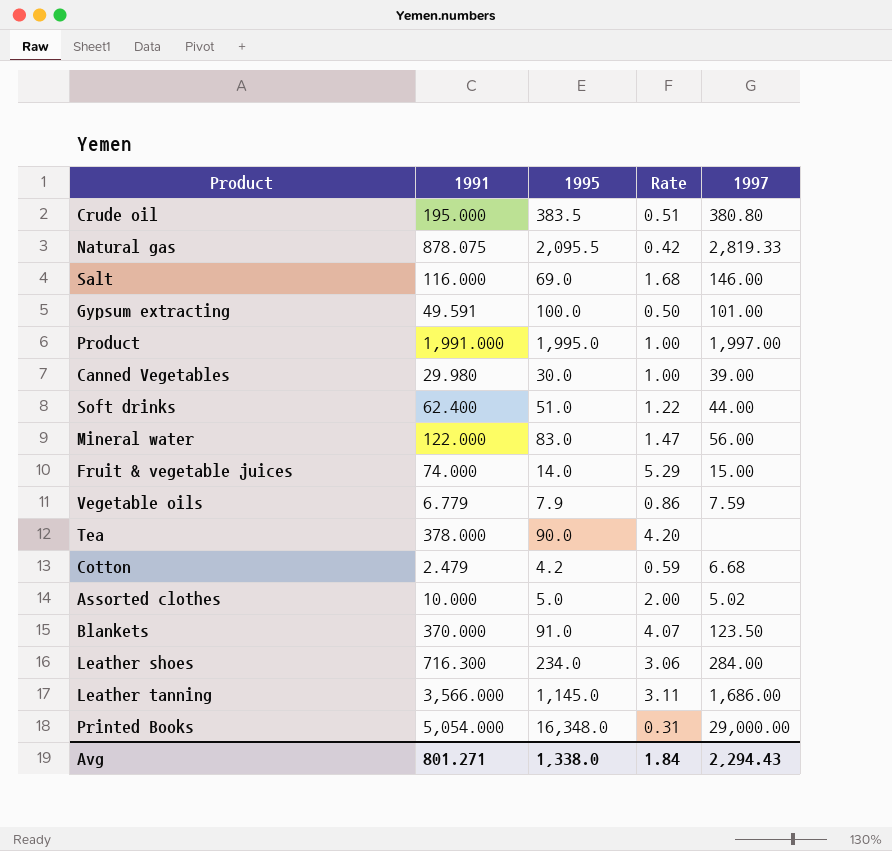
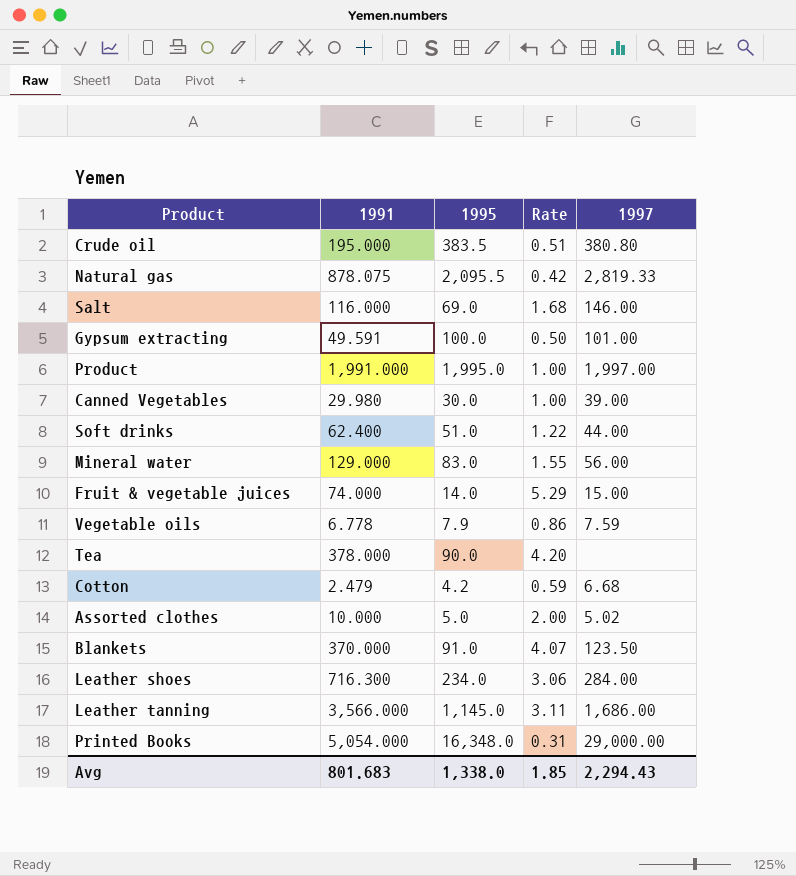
Mineral water | 1991: 122.000 -> 129.000
Mineral water | Rate: 1.47 -> 1.55
Vegetable oils | 1991: 6.779 -> 6.778
Avg | 1991: 801.271 -> 801.683
Avg | Rate: 1.84 -> 1.85

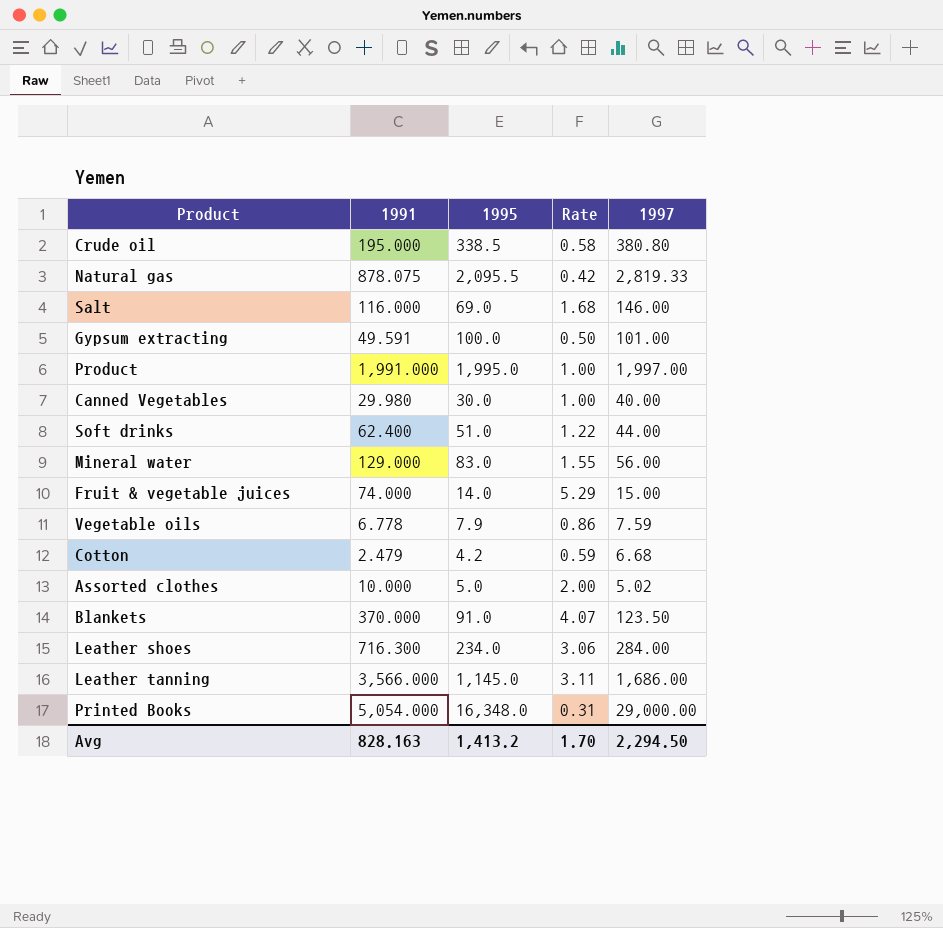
row Tea: 378.000 | 90.0 | 4.20 | none -> none
Crude oil | 1995: 383.5 -> 338.5
Crude oil | Rate: 0.51 -> 0.58
Canned Vegetables | 1997: 39.00 -> 40.00
Avg | 1991: 801.683 -> 828.163
Avg | 1995: 1,338.0 -> 1,413.2
Avg | Rate: 1.85 -> 1.70
Avg | 1997: 2,294.43 -> 2,294.50

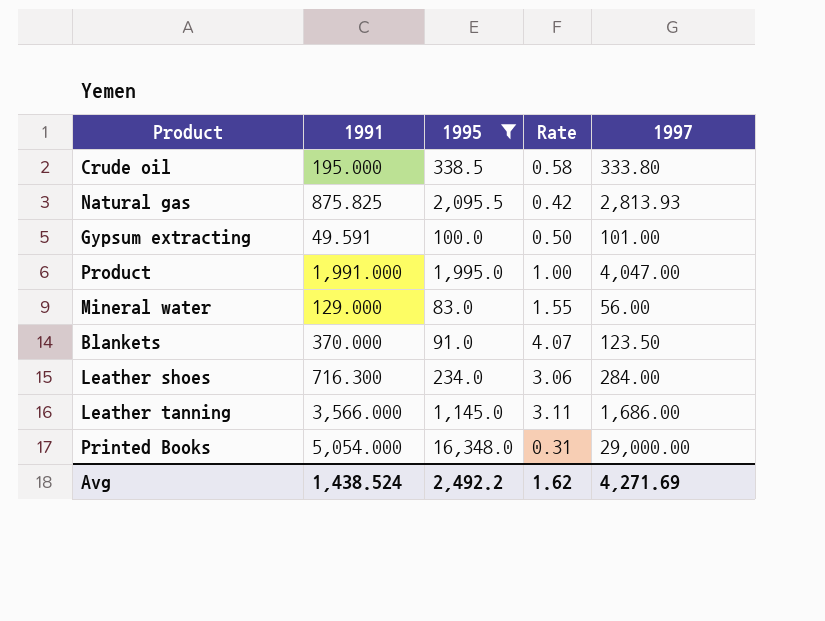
filter: none -> 1995 >= 83.0
Crude oil | 1997: 380.80 -> 333.80
Natural gas | 1991: 878.075 -> 875.825
Natural gas | 1997: 2,819.33 -> 2,813.93
Product | 1997: 1,997.00 -> 4,047.00
Avg | 1991: 828.163 -> 1,438.524
Avg | 1995: 1,413.2 -> 2,492.2
Avg | Rate: 1.70 -> 1.62
Avg | 1997: 2,294.50 -> 4,271.69

